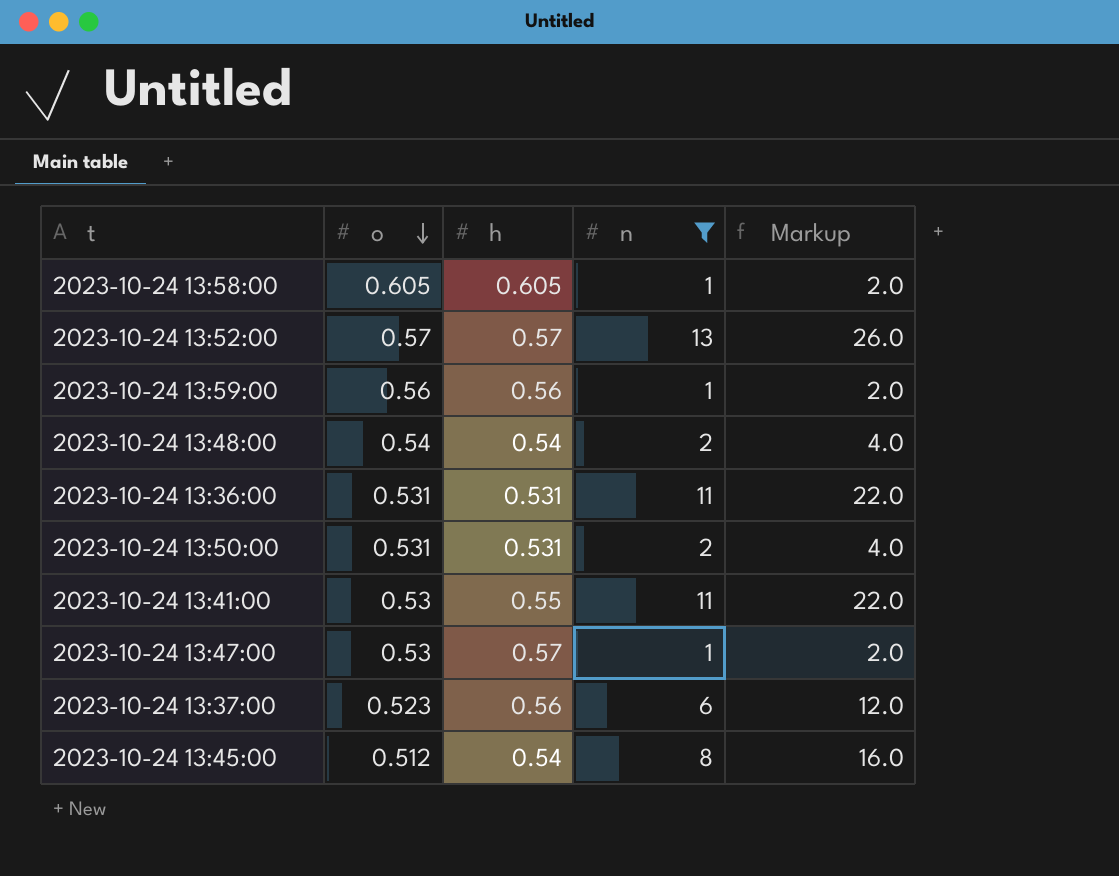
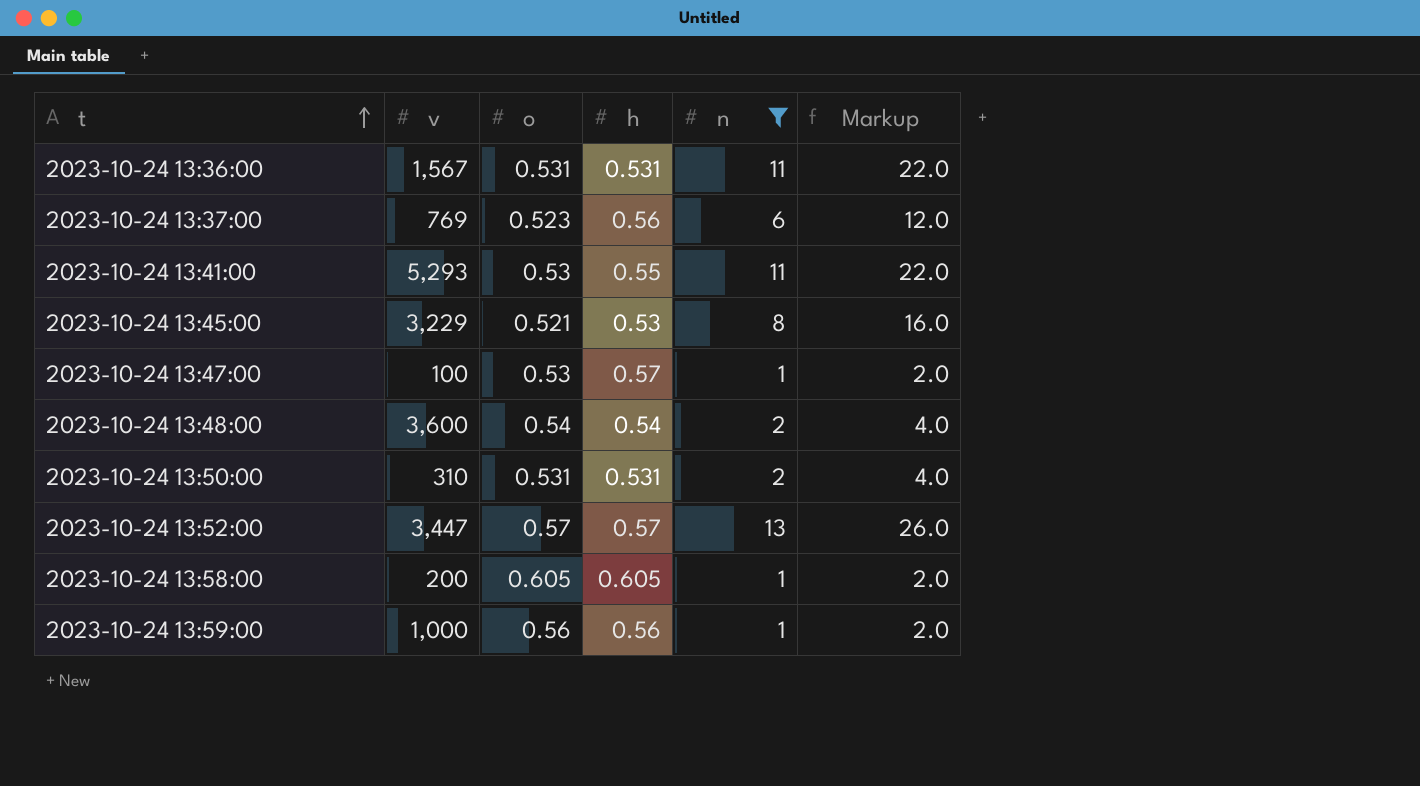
row order: o descending -> t ascending
column v | position: none -> 2
2023-10-24 13:45:00 | o: 0.512 -> 0.521
2023-10-24 13:45:00 | h: 0.54 -> 0.53

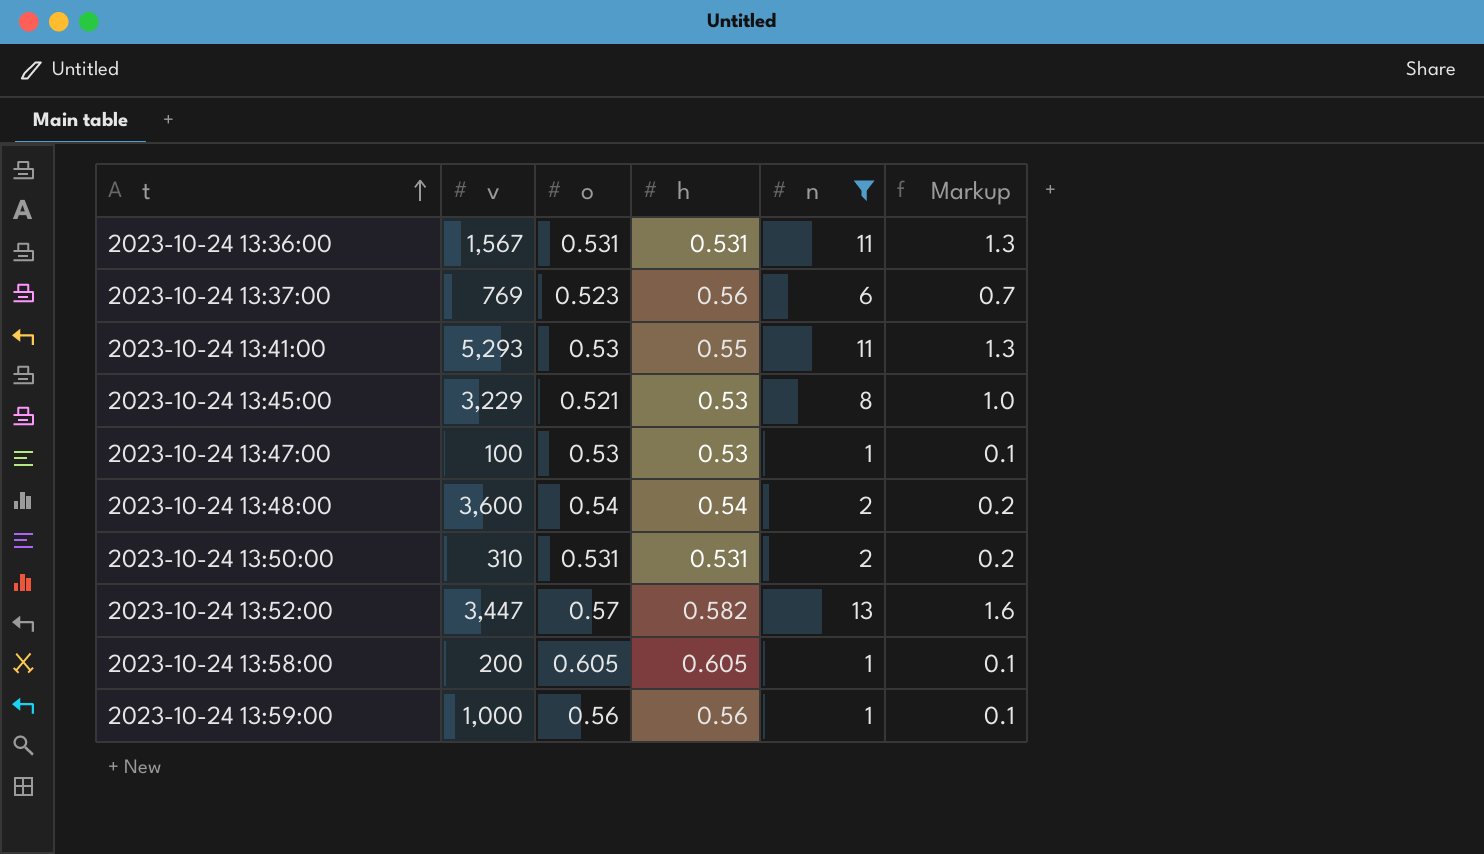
column Markup | formula: [n] * 2 -> [n] * 0.12
2023-10-24 13:47:00 | h: 0.57 -> 0.53
2023-10-24 13:52:00 | h: 0.57 -> 0.582

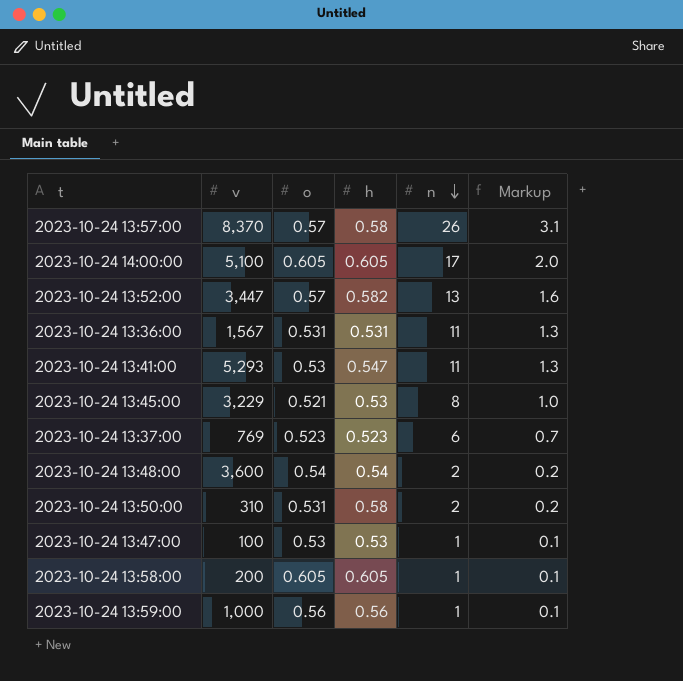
filter: n <= 13 -> none
row order: t ascending -> n descending
2023-10-24 13:41:00 | h: 0.55 -> 0.547
2023-10-24 13:37:00 | h: 0.56 -> 0.523
2023-10-24 13:50:00 | h: 0.531 -> 0.58

